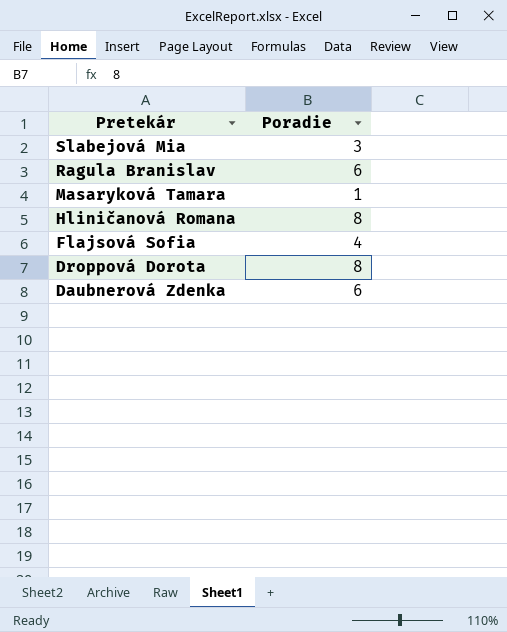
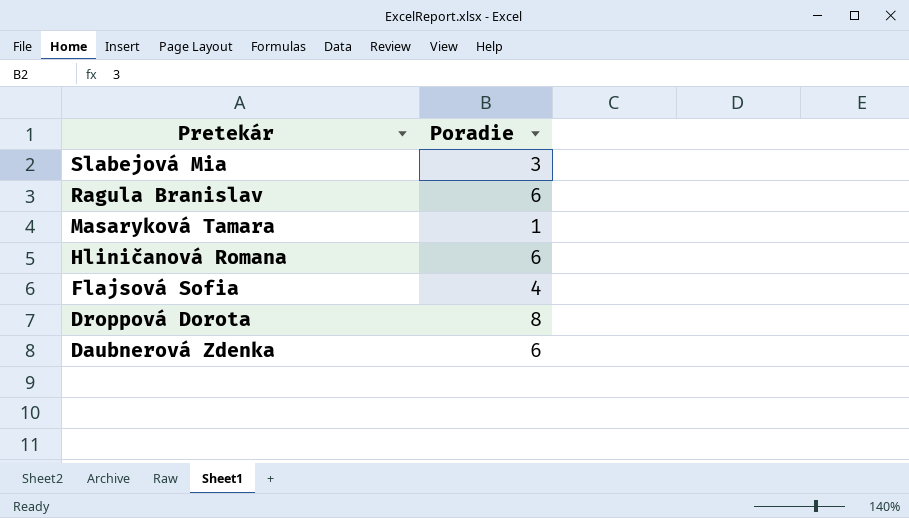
Hliničanová Romana | Poradie: 8 -> 6

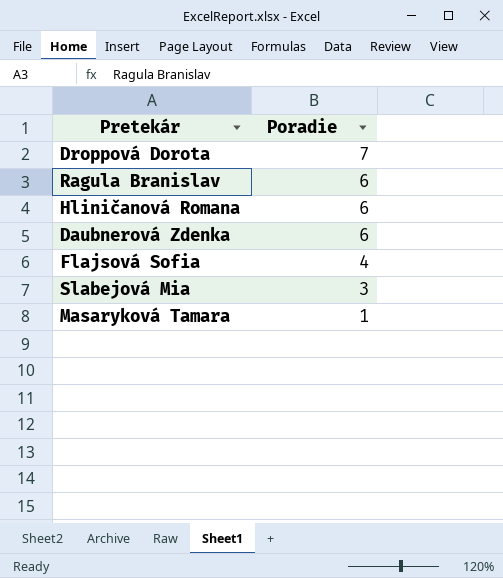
row order: Pretekár descending -> Poradie descending
Droppová Dorota | Poradie: 8 -> 7

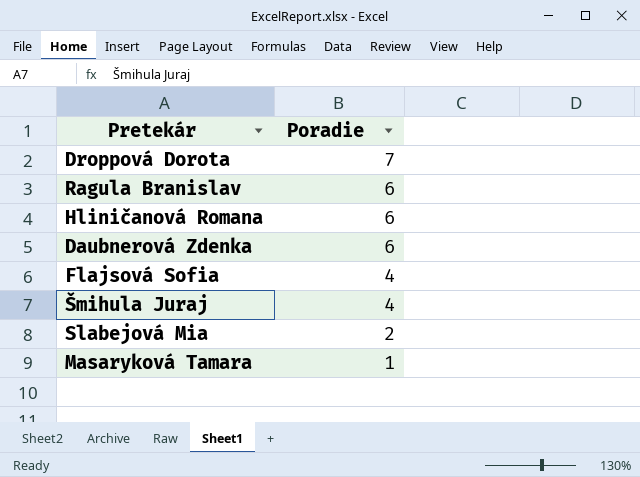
row Šmihula Juraj: none -> 4
Slabejová Mia | Poradie: 3 -> 2

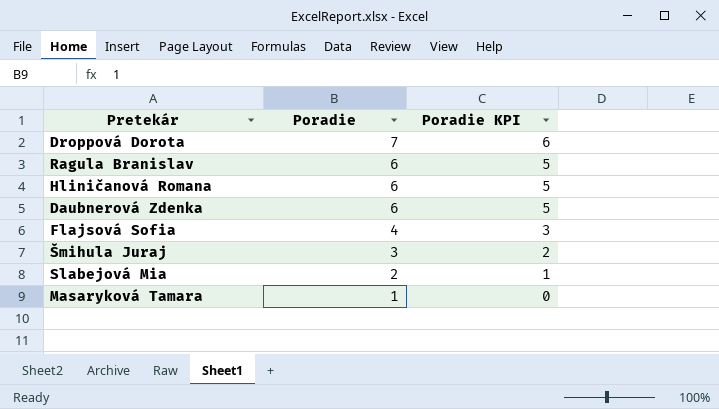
column Poradie KPI | formula: none -> [Poradie] - 1
Šmihula Juraj | Poradie: 4 -> 3

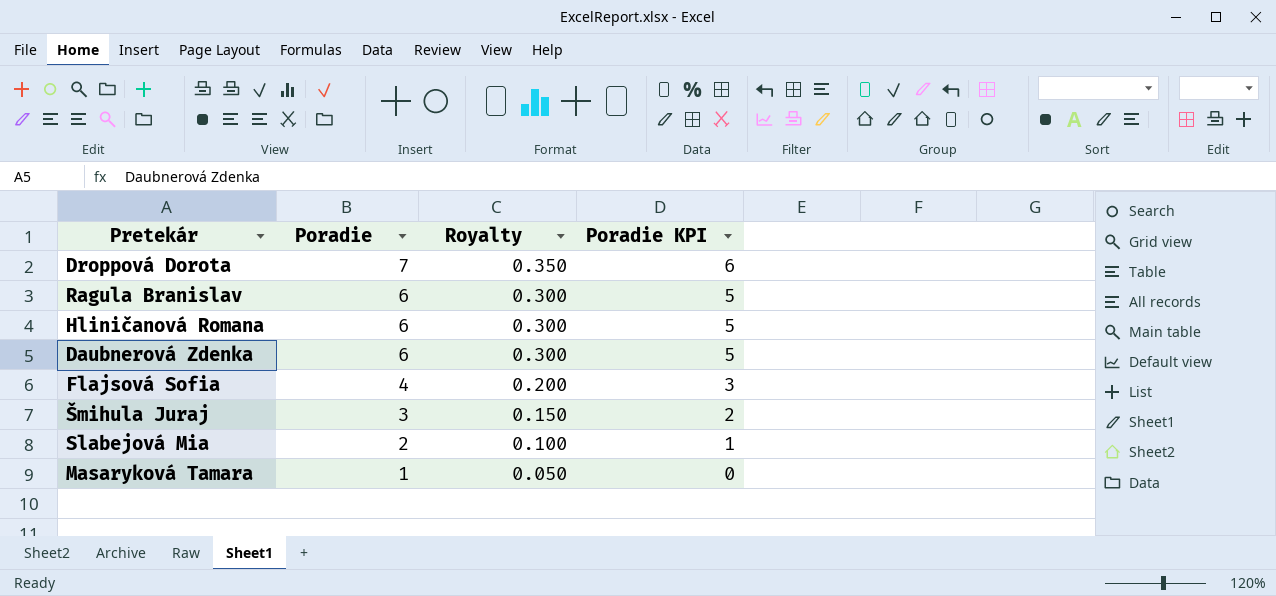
column Royalty | formula: none -> [Poradie] * 0.05

